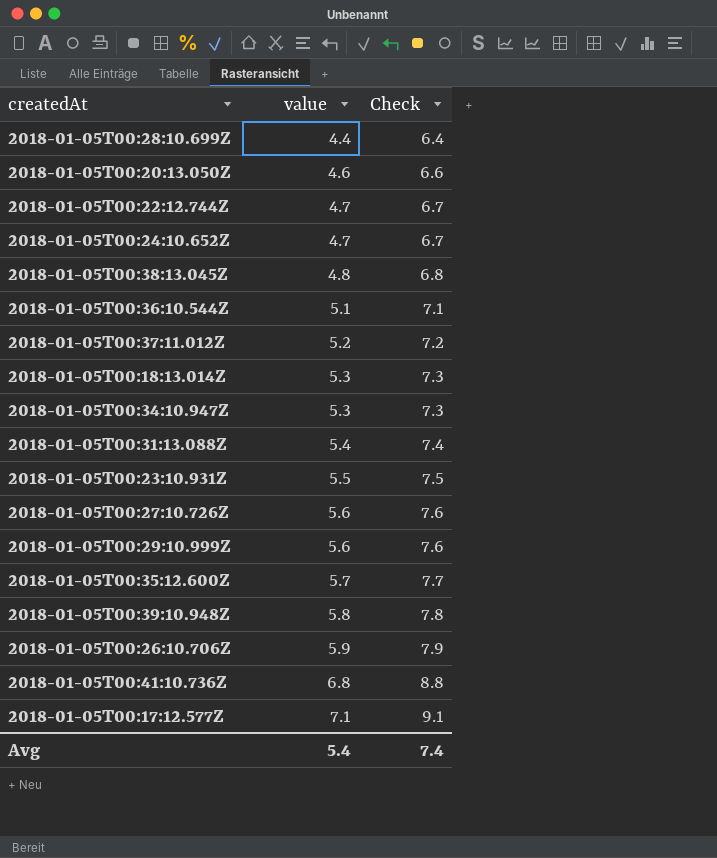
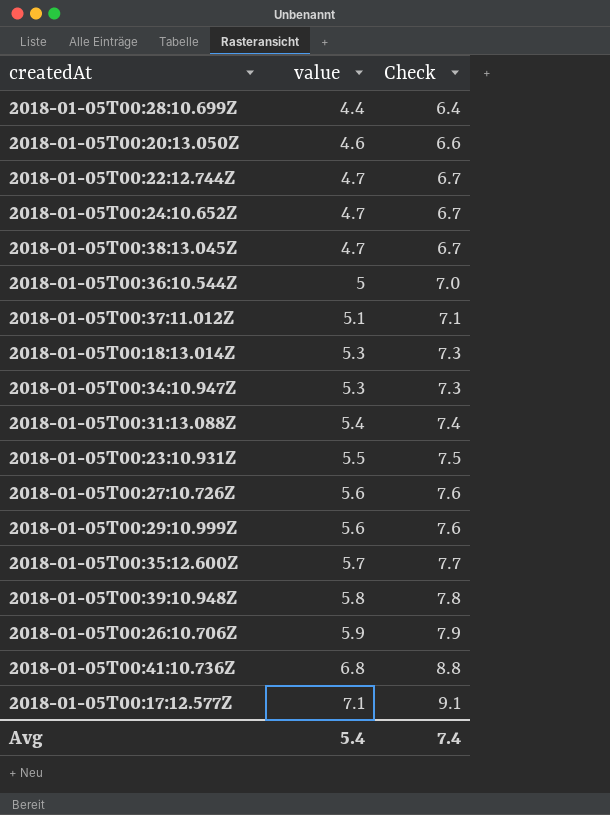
2018-01-05T00:38:13.045Z | value: 4.8 -> 4.7
2018-01-05T00:38:13.045Z | Check: 6.8 -> 6.7
2018-01-05T00:36:10.544Z | value: 5.1 -> 5
2018-01-05T00:36:10.544Z | Check: 7.1 -> 7.0
2018-01-05T00:37:11.012Z | value: 5.2 -> 5.1
2018-01-05T00:37:11.012Z | Check: 7.2 -> 7.1

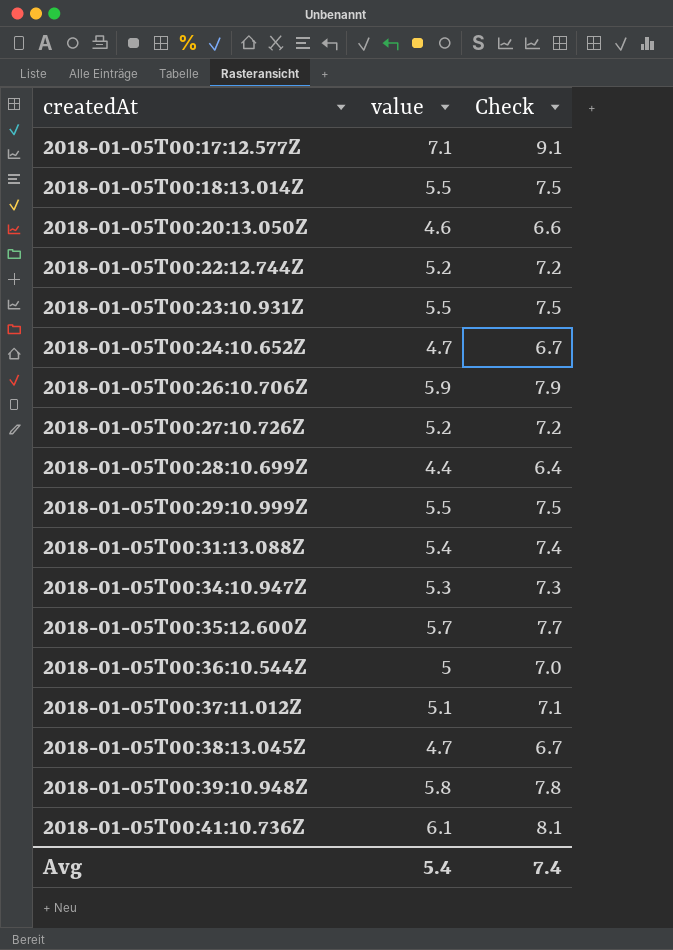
row order: value ascending -> createdAt ascending
2018-01-05T00:18:13.014Z | value: 5.3 -> 5.5
2018-01-05T00:18:13.014Z | Check: 7.3 -> 7.5
2018-01-05T00:22:12.744Z | value: 4.7 -> 5.2
2018-01-05T00:22:12.744Z | Check: 6.7 -> 7.2
2018-01-05T00:27:10.726Z | value: 5.6 -> 5.2
2018-01-05T00:27:10.726Z | Check: 7.6 -> 7.2
2018-01-05T00:29:10.999Z | value: 5.6 -> 5.5
2018-01-05T00:29:10.999Z | Check: 7.6 -> 7.5
2018-01-05T00:41:10.736Z | value: 6.8 -> 6.1
2018-01-05T00:41:10.736Z | Check: 8.8 -> 8.1

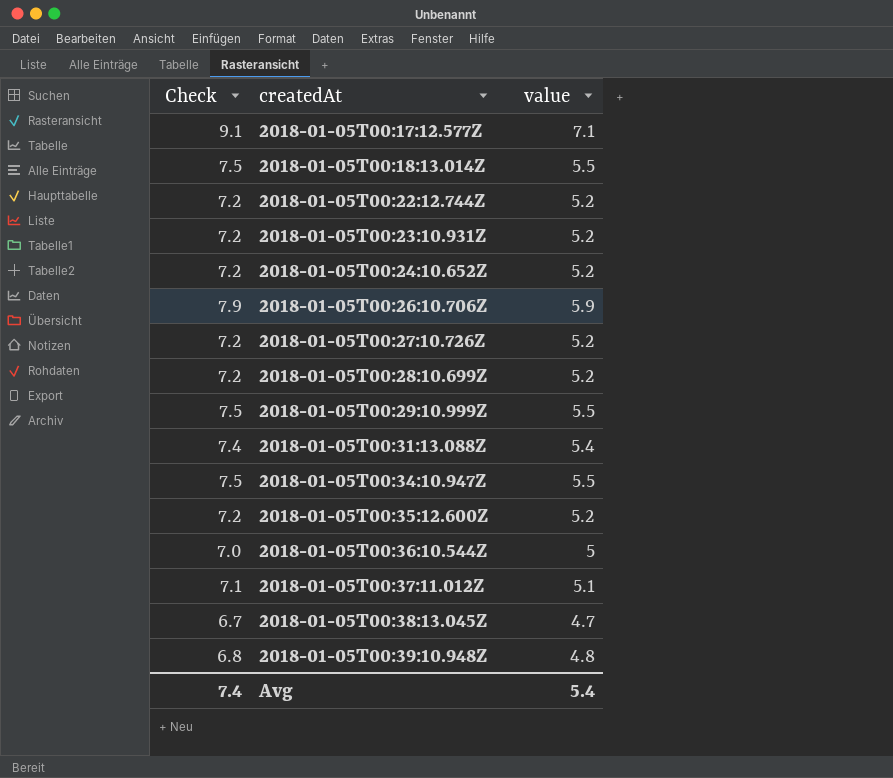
column Check | position: 3 -> 1
row 2018-01-05T00:20:13.050Z: 4.6 | 6.6 -> none
row 2018-01-05T00:41:10.736Z: 6.1 | 8.1 -> none
2018-01-05T00:23:10.931Z | Check: 7.5 -> 7.2
2018-01-05T00:23:10.931Z | value: 5.5 -> 5.2
2018-01-05T00:24:10.652Z | Check: 6.7 -> 7.2
2018-01-05T00:24:10.652Z | value: 4.7 -> 5.2
2018-01-05T00:28:10.699Z | Check: 6.4 -> 7.2
2018-01-05T00:28:10.699Z | value: 4.4 -> 5.2
2018-01-05T00:34:10.947Z | Check: 7.3 -> 7.5
2018-01-05T00:34:10.947Z | value: 5.3 -> 5.5
2018-01-05T00:35:12.600Z | Check: 7.7 -> 7.2
2018-01-05T00:35:12.600Z | value: 5.7 -> 5.2
2018-01-05T00:39:10.948Z | Check: 7.8 -> 6.8
2018-01-05T00:39:10.948Z | value: 5.8 -> 4.8

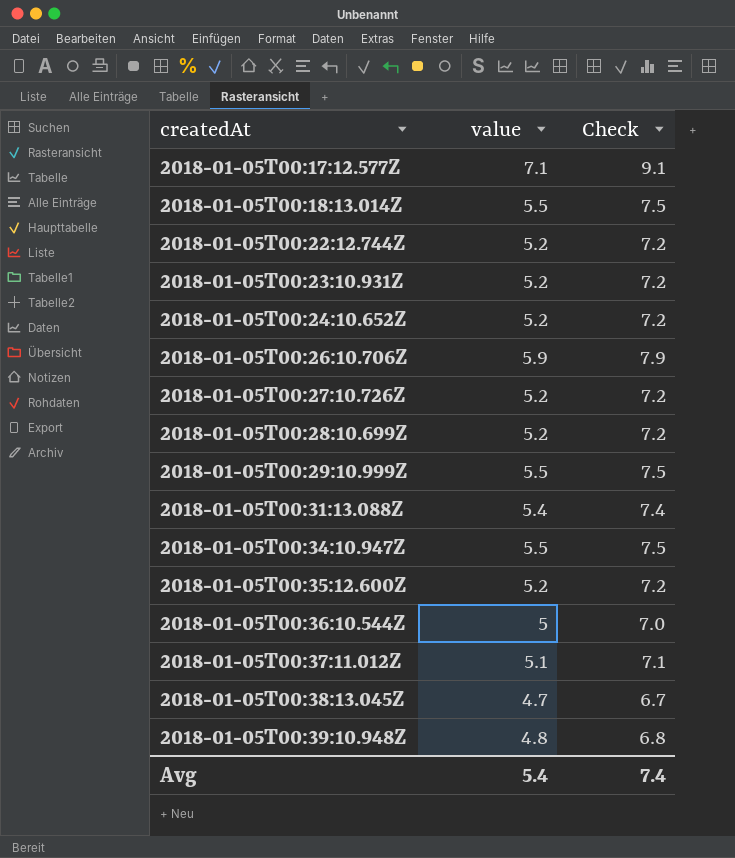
column Check | position: 1 -> 3

